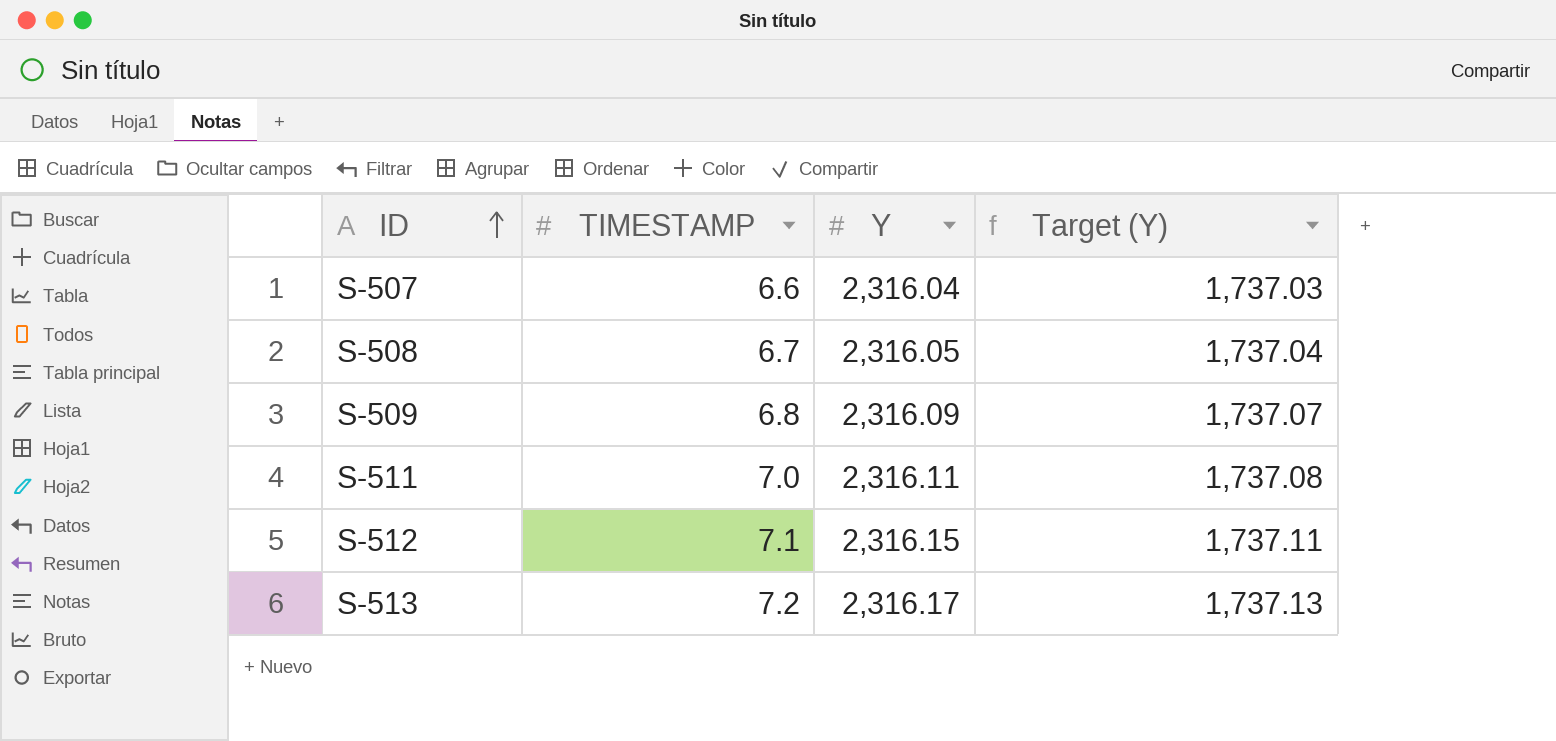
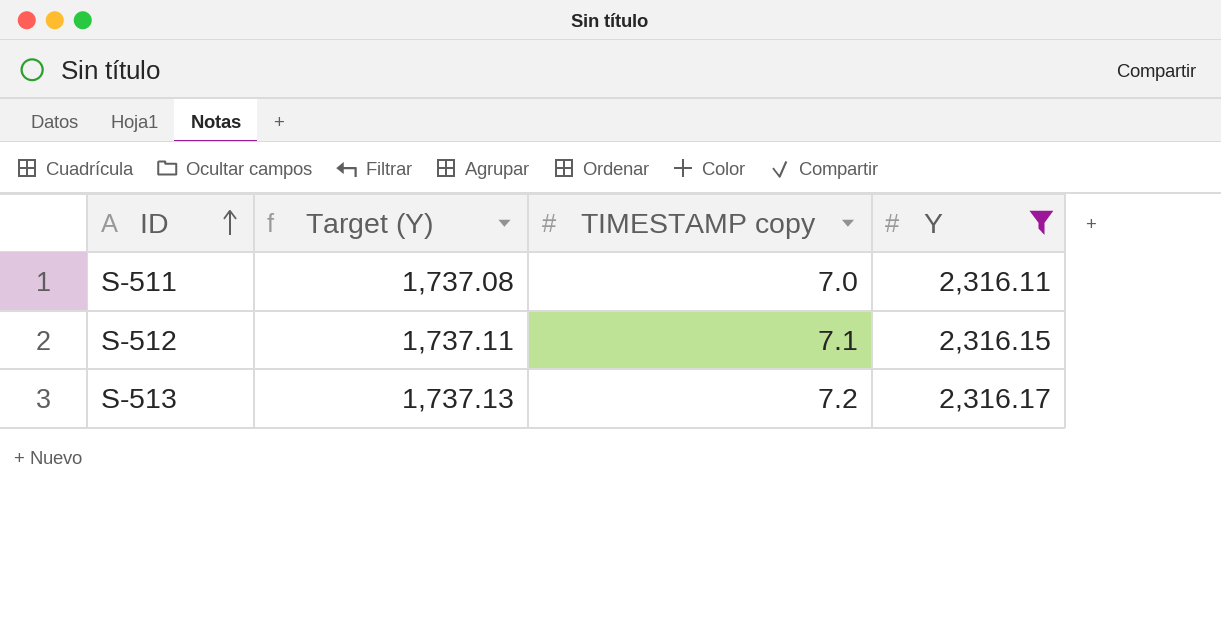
filter: none -> Y >= 2,316.11
column Target (Y) | position: 4 -> 2
column name: TIMESTAMP -> TIMESTAMP copy

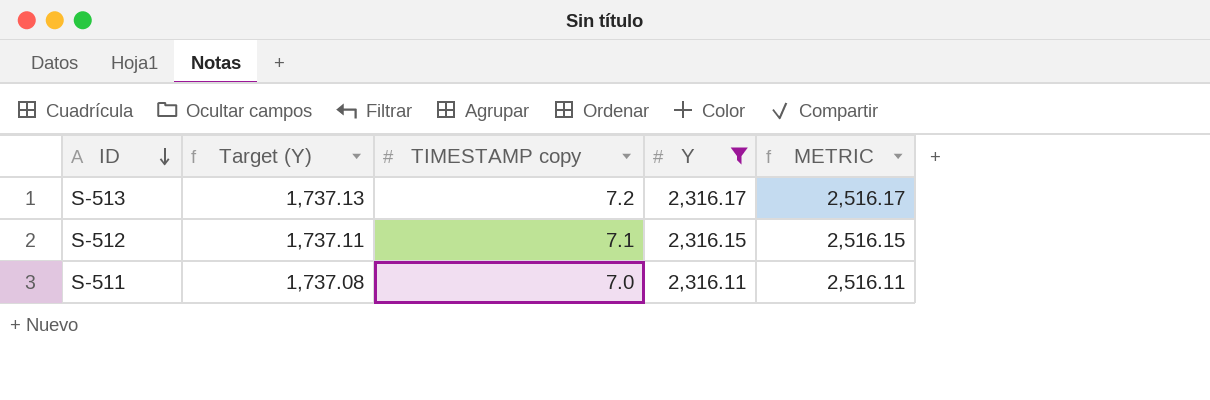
row order: ID ascending -> ID descending
column METRIC | formula: none -> [Y] + 200

